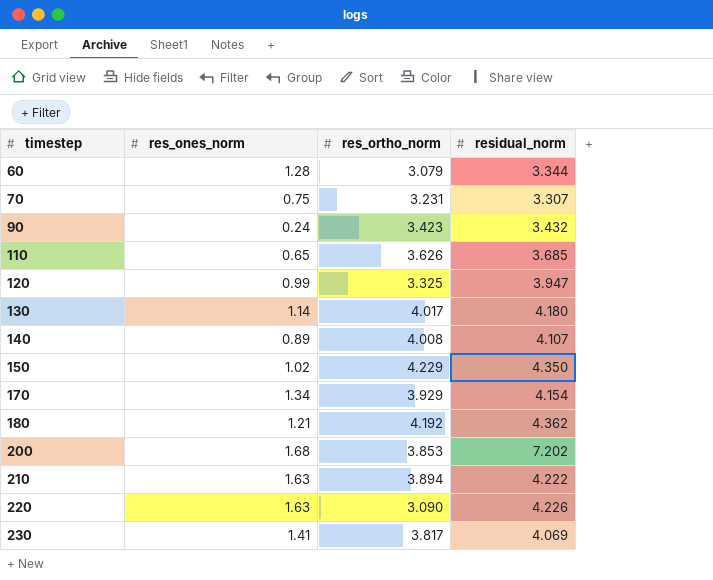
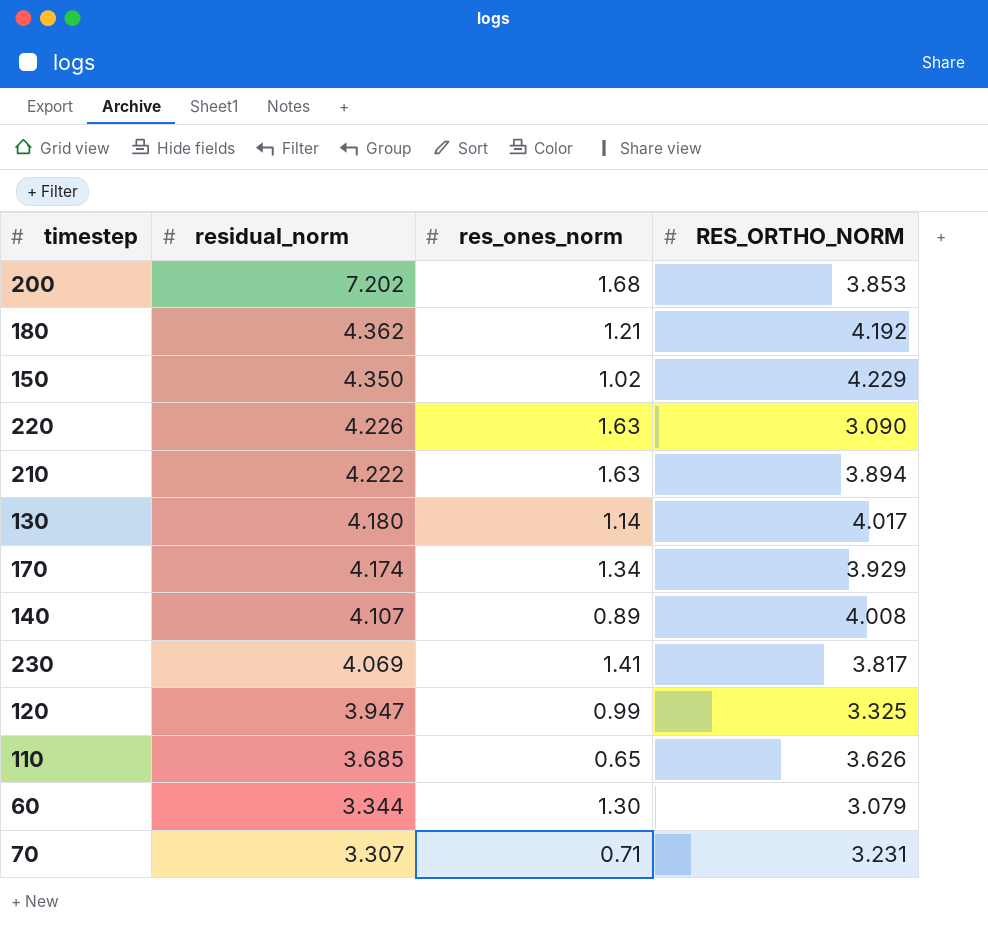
row order: timestep ascending -> residual_norm descending
column residual_norm | position: 4 -> 2
column name: res_ortho_norm -> RES_ORTHO_NORM
row 90: 0.24 | 3.423 | 3.432 -> none
170 | residual_norm: 4.154 -> 4.174
60 | res_ones_norm: 1.28 -> 1.30
70 | res_ones_norm: 0.75 -> 0.71

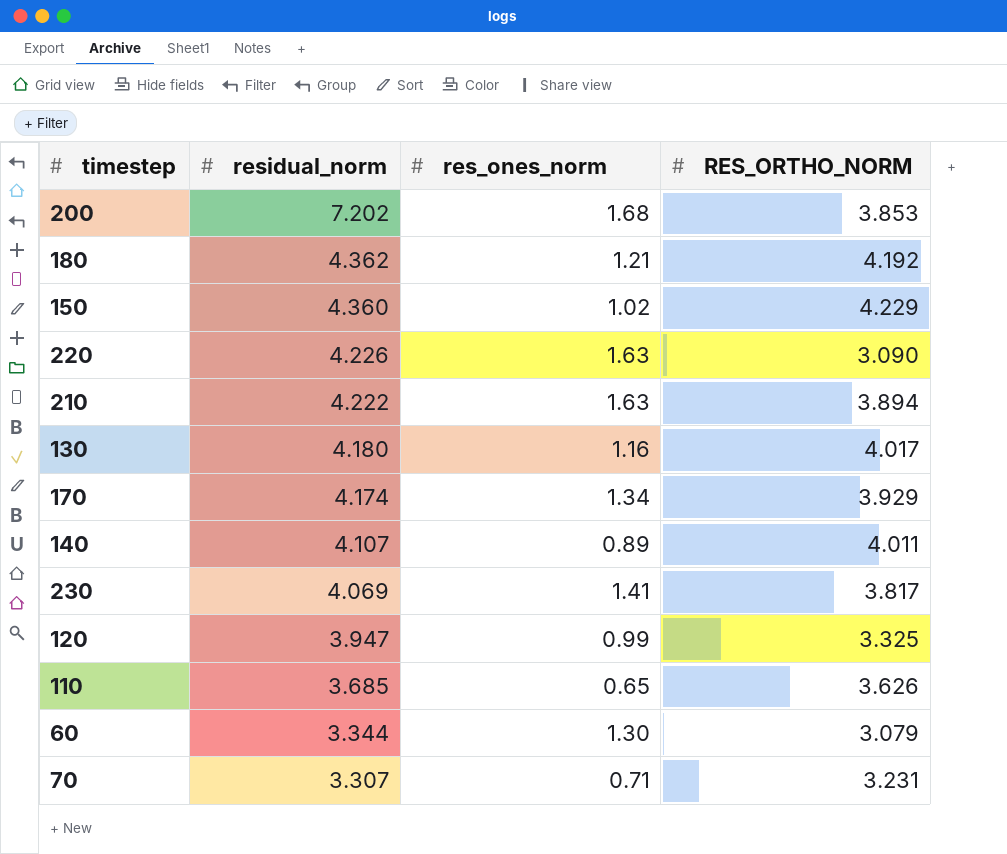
150 | residual_norm: 4.350 -> 4.360
130 | res_ones_norm: 1.14 -> 1.16
140 | RES_ORTHO_NORM: 4.008 -> 4.011

